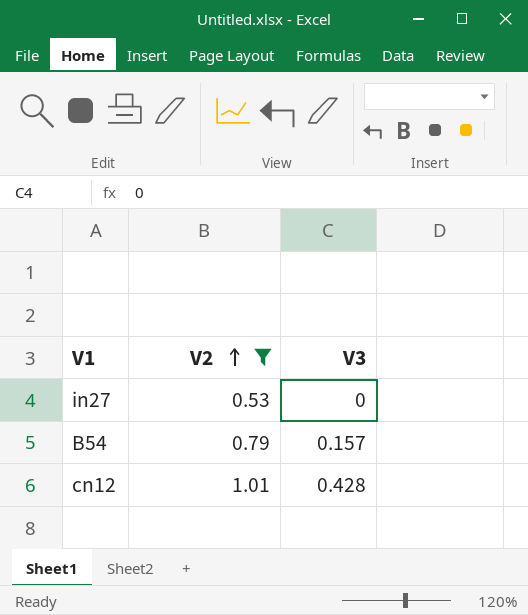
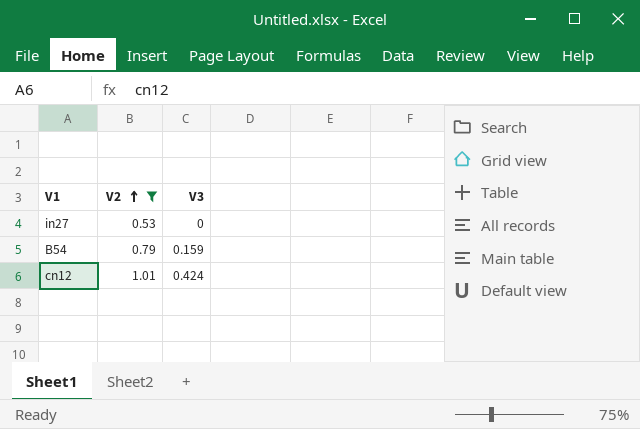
B54 | V3: 0.157 -> 0.159
cn12 | V3: 0.428 -> 0.424

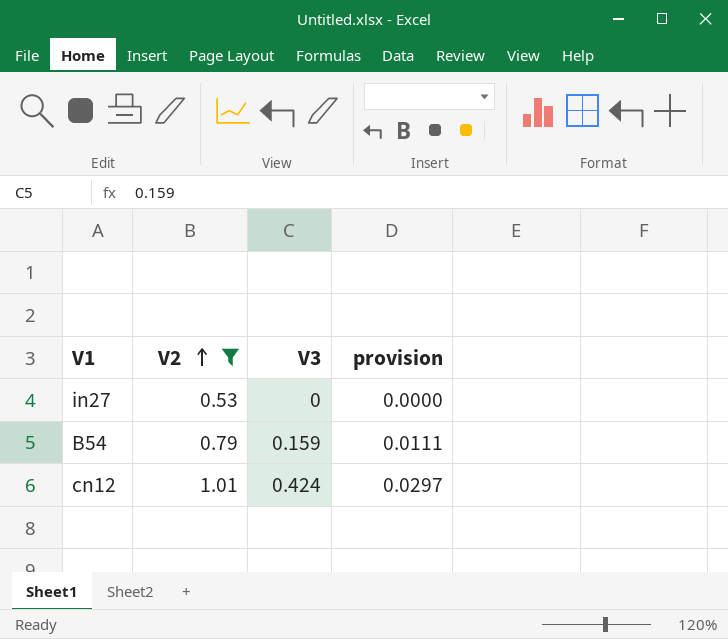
column provision | formula: none -> [V3] * 0.07

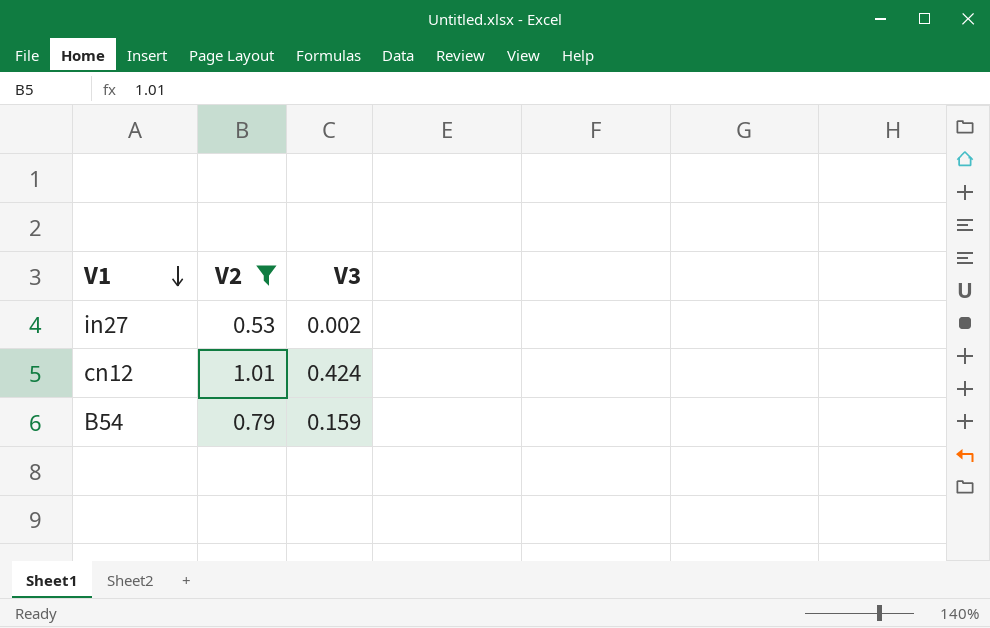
row order: V2 ascending -> V1 descending
column provision | formula: [V3] * 0.07 -> none
in27 | V3: 0 -> 0.002

